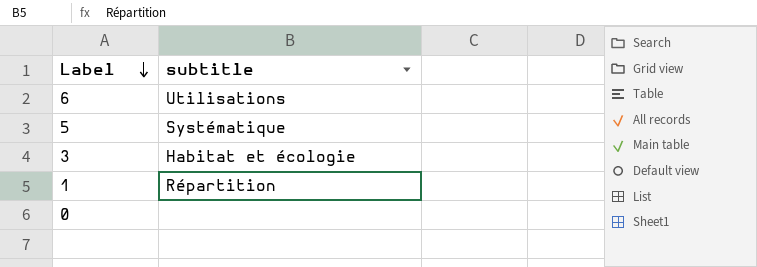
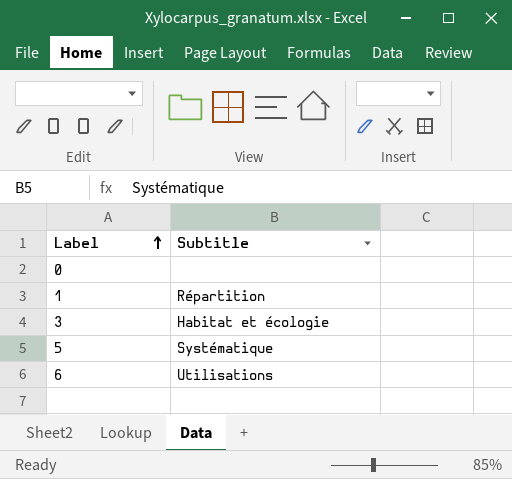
row order: Label descending -> Label ascending
column name: subtitle -> Subtitle

